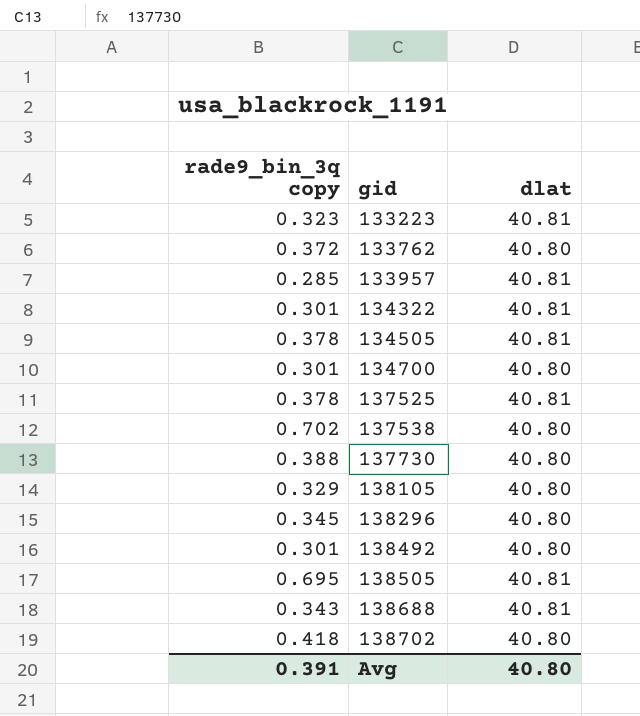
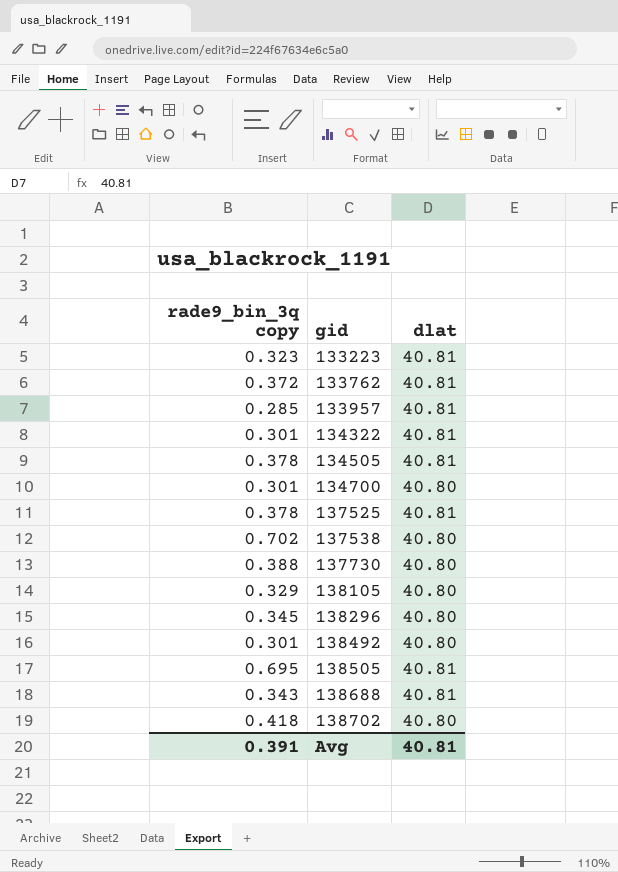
133762 | dlat: 40.80 -> 40.81
Avg | dlat: 40.80 -> 40.81

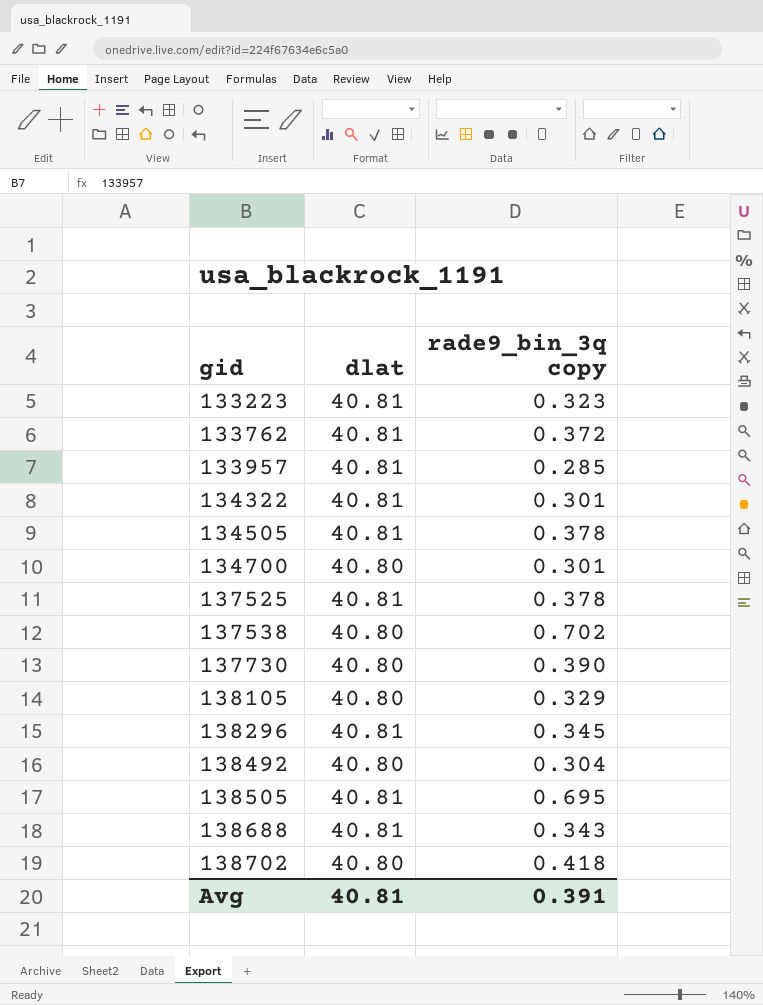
column rade9_bin_3q copy | position: 1 -> 3
137730 | rade9_bin_3q copy: 0.388 -> 0.390
138296 | dlat: 40.80 -> 40.81
138492 | rade9_bin_3q copy: 0.301 -> 0.304

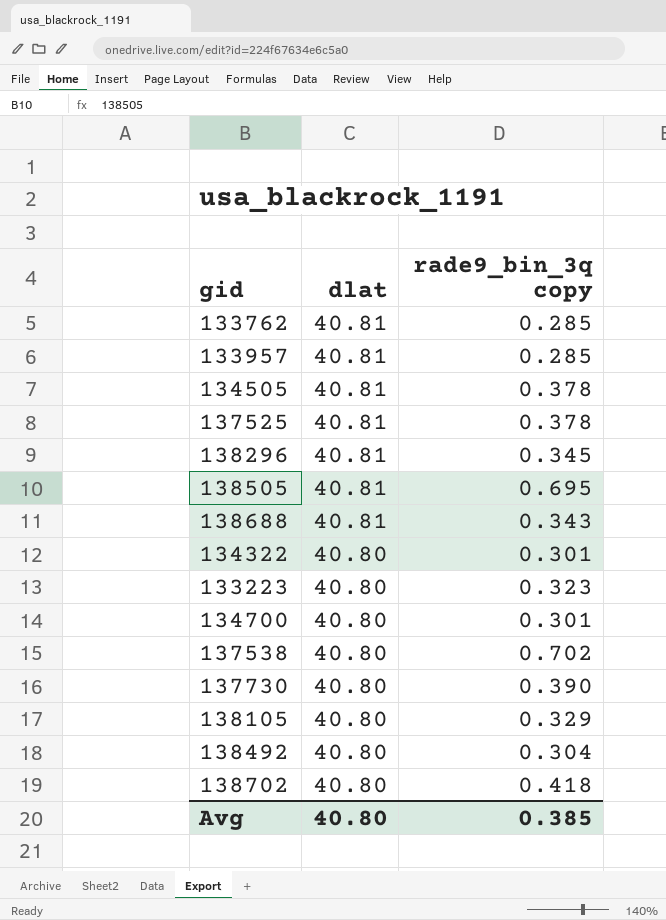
row order: gid ascending -> dlat descending
133762 | rade9_bin_3q copy: 0.372 -> 0.285
134322 | dlat: 40.81 -> 40.80
133223 | dlat: 40.81 -> 40.80
Avg | dlat: 40.81 -> 40.80
Avg | rade9_bin_3q copy: 0.391 -> 0.385

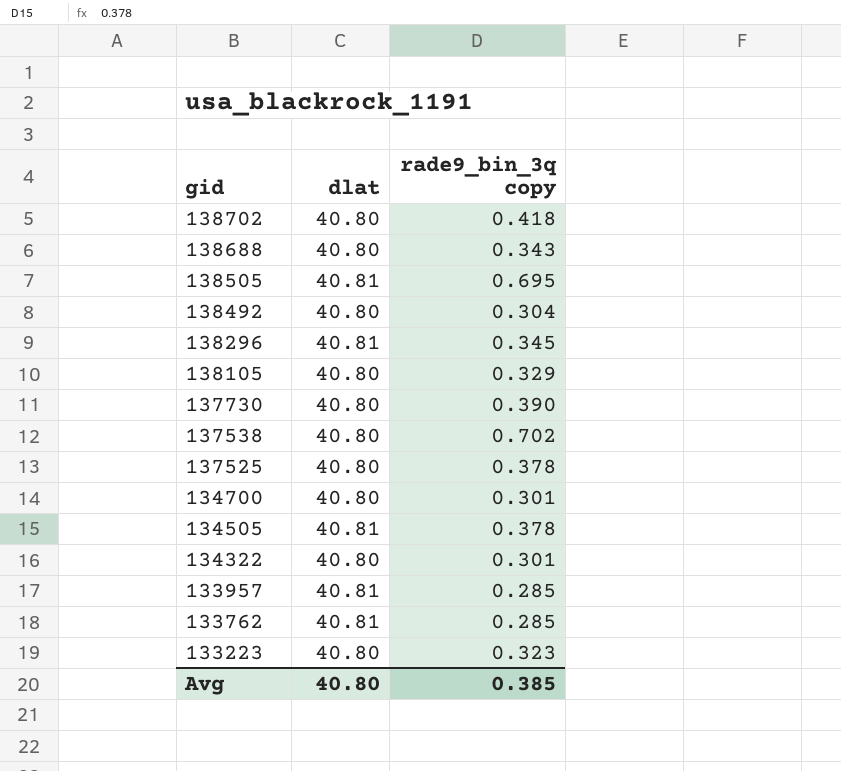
row order: dlat descending -> gid descending
138688 | dlat: 40.81 -> 40.80
137525 | dlat: 40.81 -> 40.80

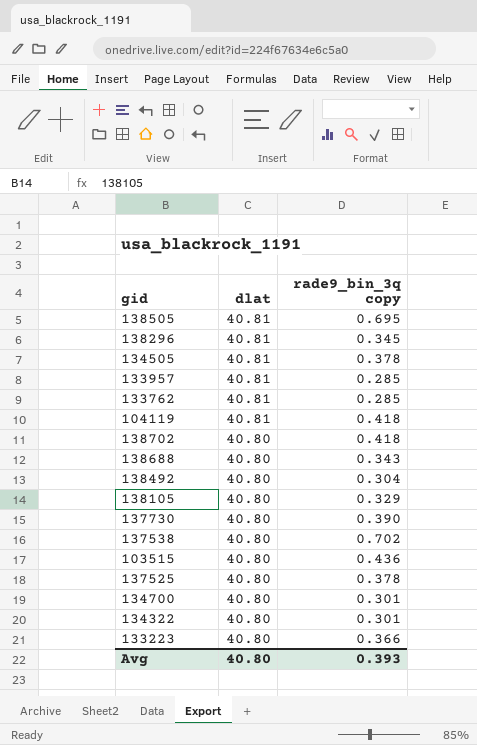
row order: gid descending -> dlat descending
row 104119: none -> 40.81 | 0.418
row 103515: none -> 40.80 | 0.436
133223 | rade9_bin_3q copy: 0.323 -> 0.366
Avg | rade9_bin_3q copy: 0.385 -> 0.393

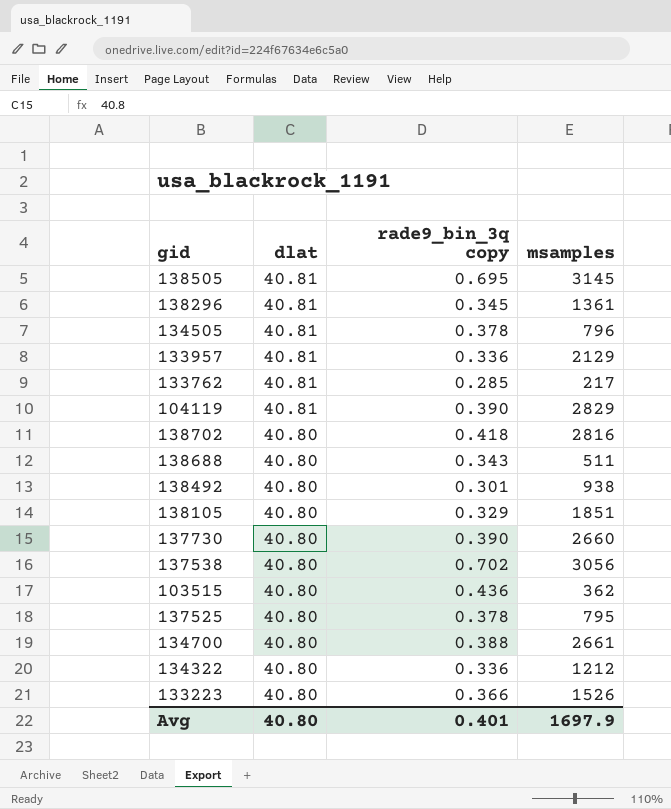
column msamples | position: none -> 4
133957 | rade9_bin_3q copy: 0.285 -> 0.336
104119 | rade9_bin_3q copy: 0.418 -> 0.390
138492 | rade9_bin_3q copy: 0.304 -> 0.301
134700 | rade9_bin_3q copy: 0.301 -> 0.388
134322 | rade9_bin_3q copy: 0.301 -> 0.336
Avg | rade9_bin_3q copy: 0.393 -> 0.401

